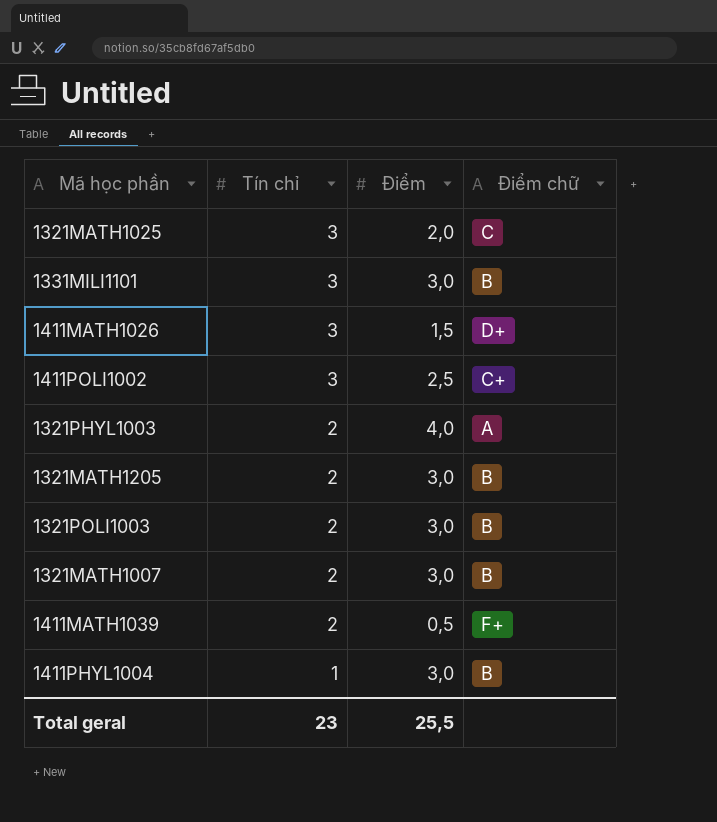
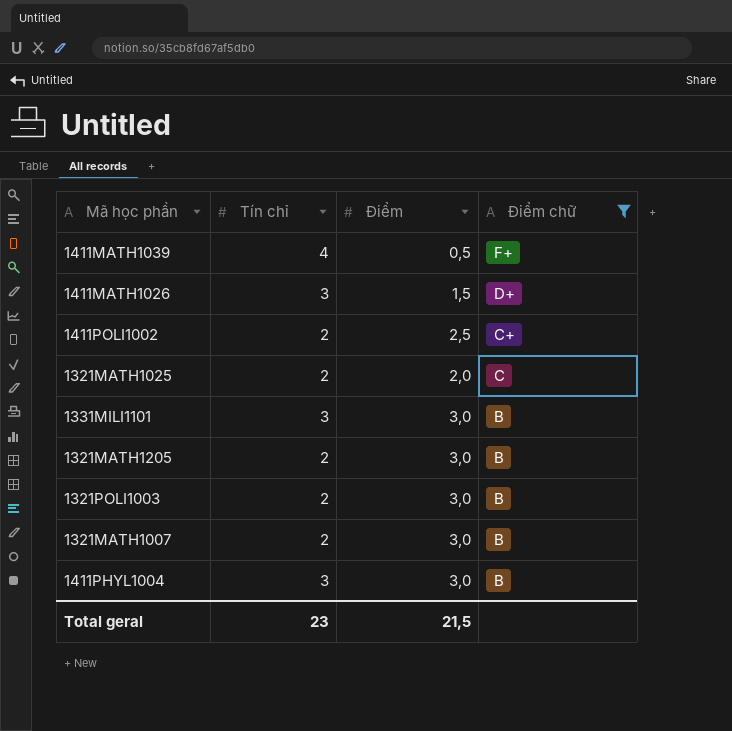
filter: none -> Điểm chữ != A
row order: Tín chỉ descending -> Điểm chữ descending
1411MATH1039 | Tín chỉ: 2 -> 4
1411POLI1002 | Tín chỉ: 3 -> 2
1321MATH1025 | Tín chỉ: 3 -> 2
1411PHYL1004 | Tín chỉ: 1 -> 3
Total geral | Điểm: 25,5 -> 21,5

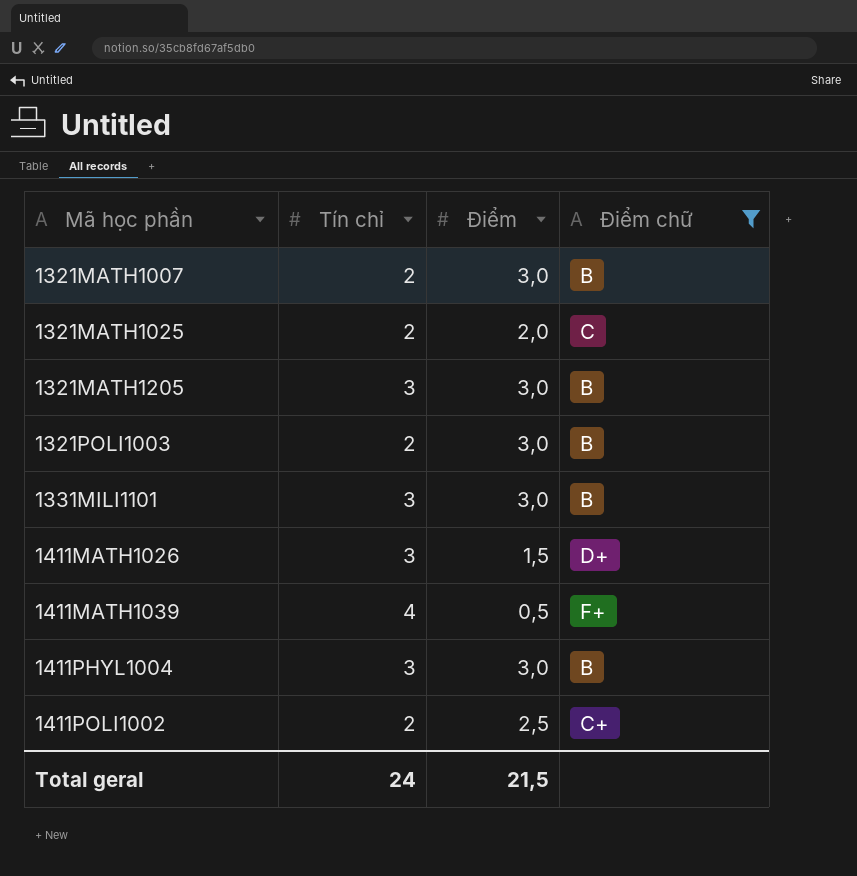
row order: Điểm chữ descending -> Mã học phần ascending
1321MATH1205 | Tín chỉ: 2 -> 3
Total geral | Tín chỉ: 23 -> 24

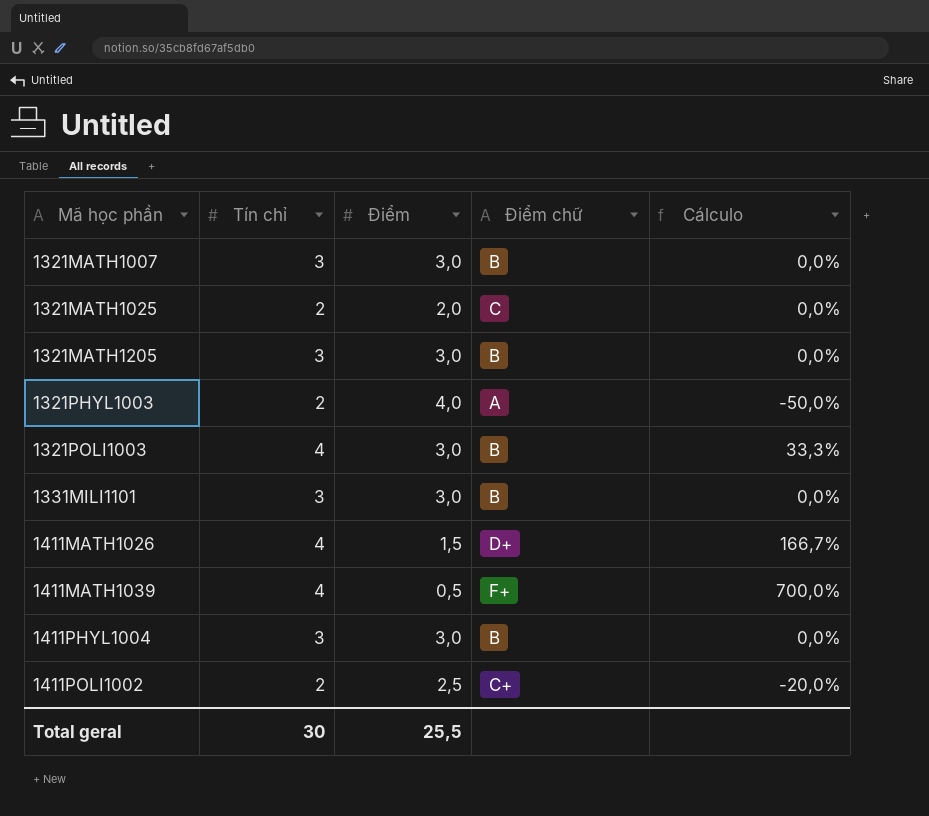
filter: Điểm chữ != A -> none
column Cálculo | formula: none -> ([Tín chỉ] - [Điểm]) / [Điểm]
1321MATH1007 | Tín chỉ: 2 -> 3
1321POLI1003 | Tín chỉ: 2 -> 4
1411MATH1026 | Tín chỉ: 3 -> 4
Total geral | Tín chỉ: 24 -> 30
Total geral | Điểm: 21,5 -> 25,5

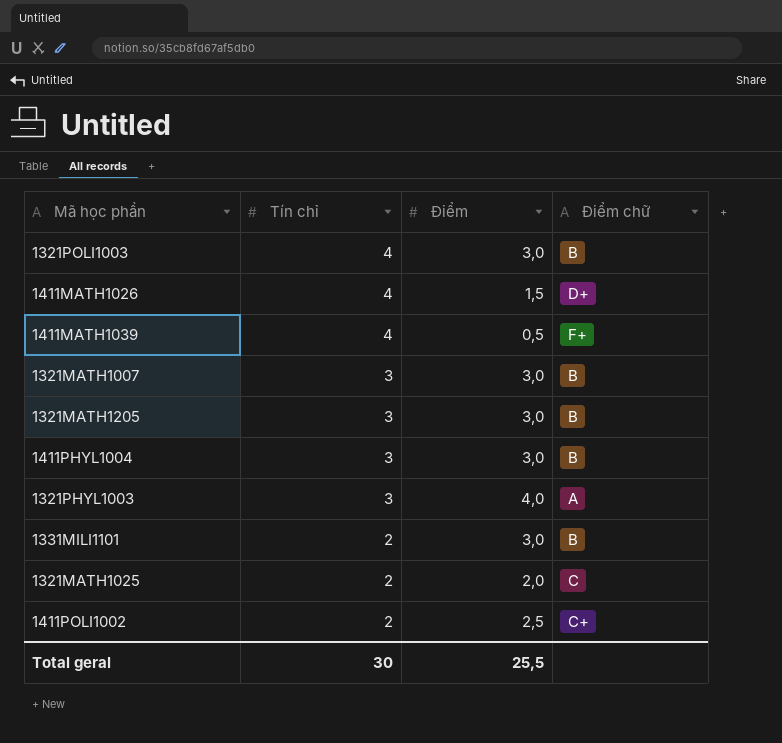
row order: Mã học phần ascending -> Tín chỉ descending
column Cálculo | formula: ([Tín chỉ] - [Điểm]) / [Điểm] -> none
1321PHYL1003 | Tín chỉ: 2 -> 3
1331MILI1101 | Tín chỉ: 3 -> 2

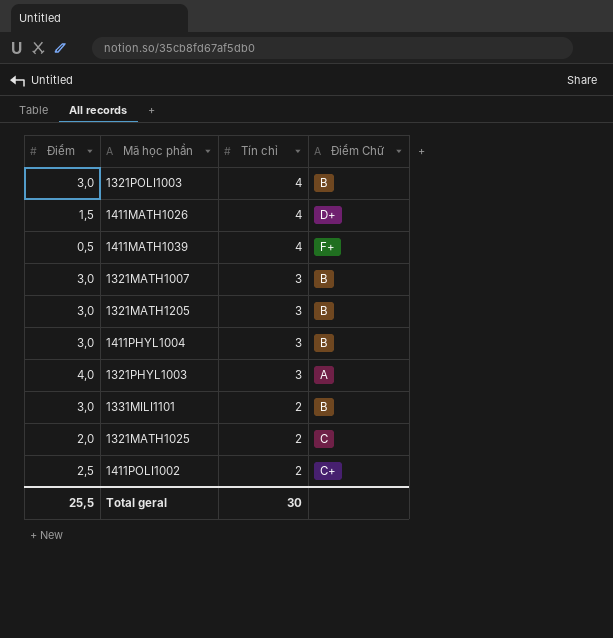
column Điểm | position: 3 -> 1
column name: Điểm chữ -> Điểm Chữ

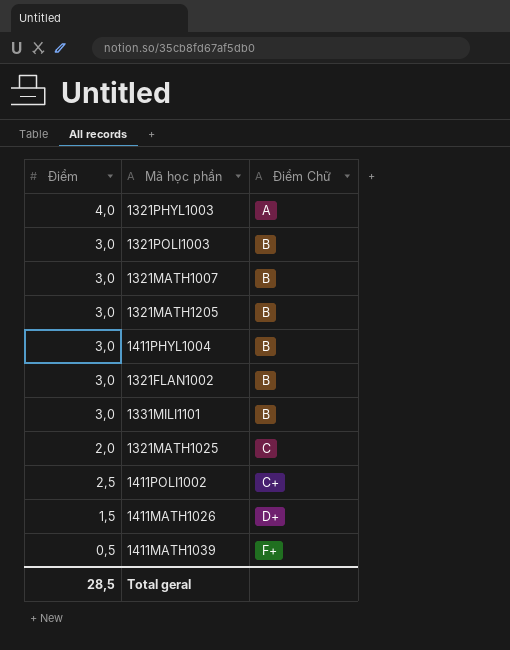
row order: Tín chỉ descending -> Điểm Chữ ascending
column Tín chỉ | position: 3 -> none
row 1321FLAN1002: none -> 3,0 | B
Total geral | Điểm: 25,5 -> 28,5

